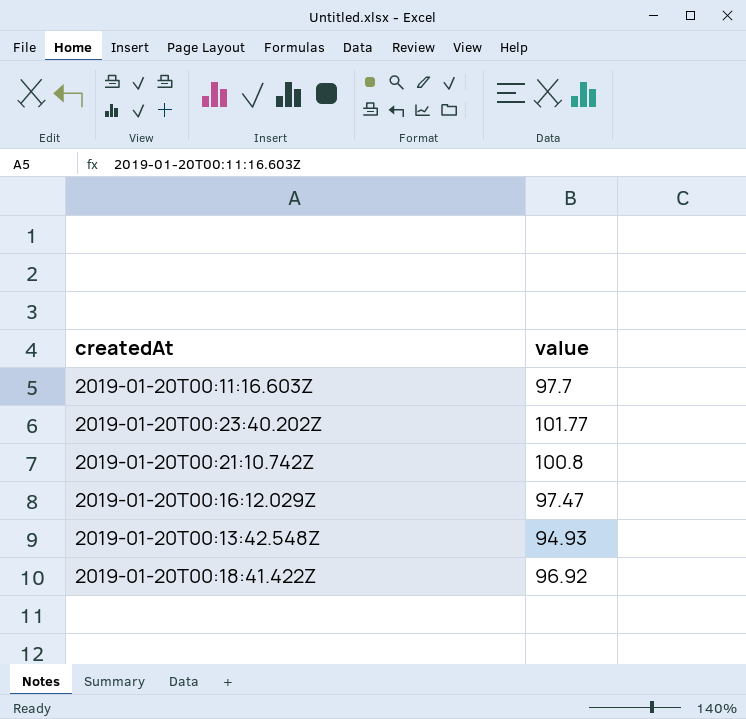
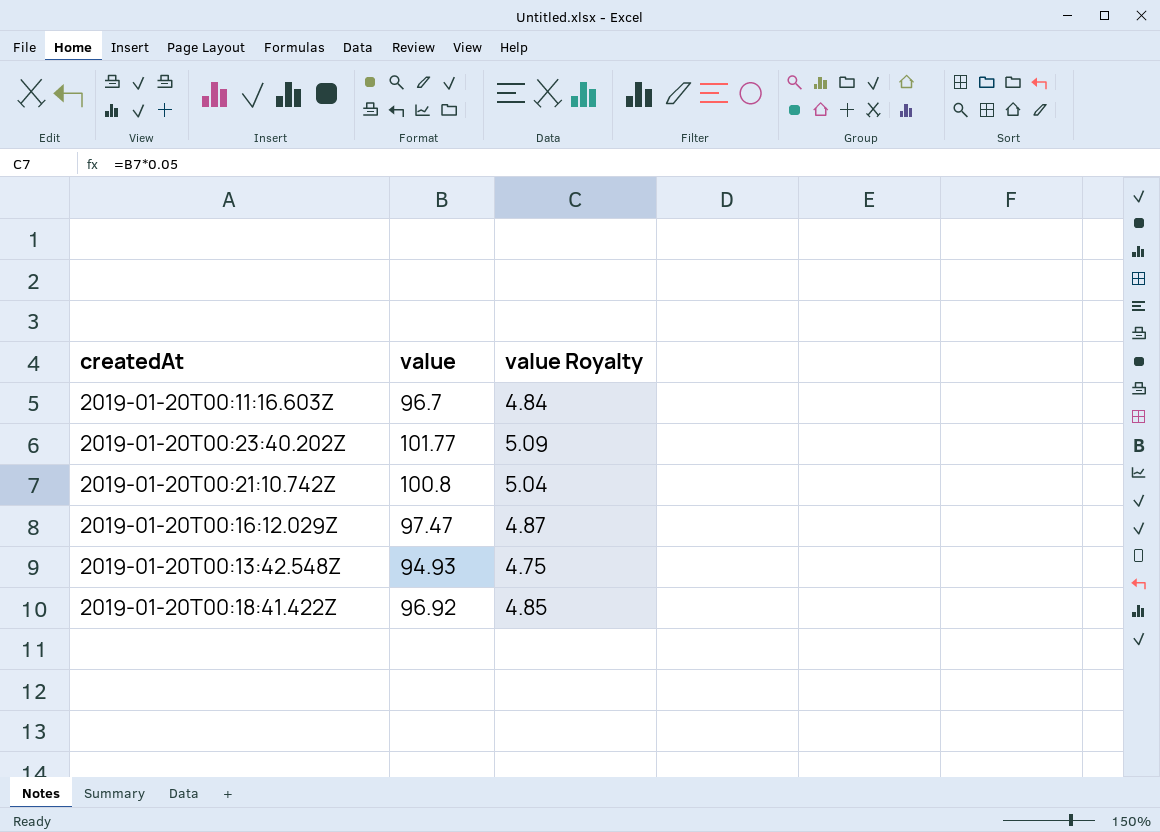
column value Royalty | formula: none -> [value] * 0.05
2019-01-20T00:11:16.603Z | value: 97.7 -> 96.7

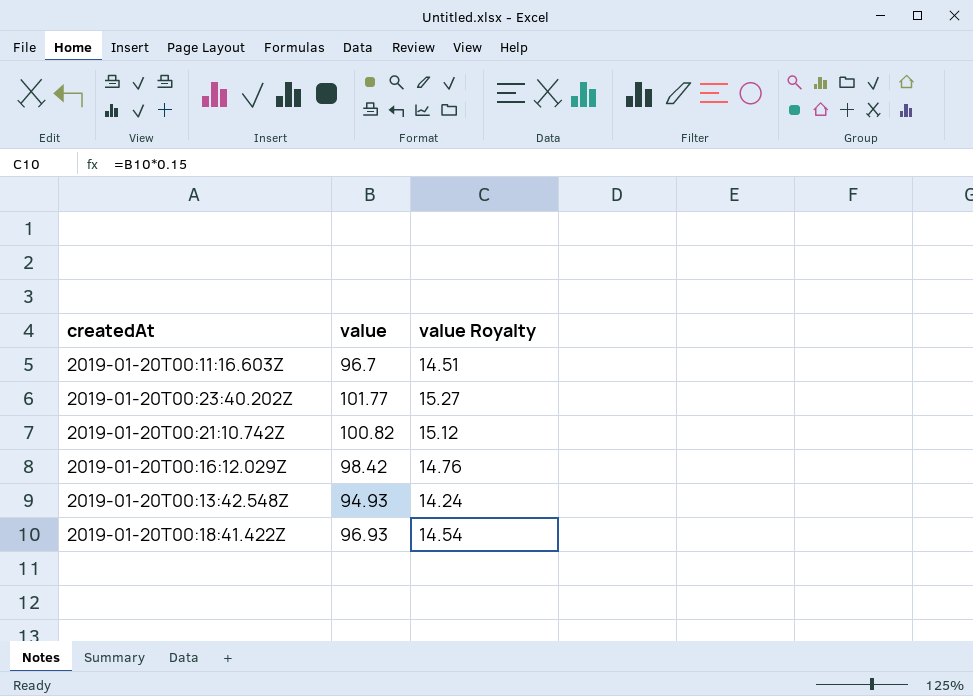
column value Royalty | formula: [value] * 0.05 -> [value] * 0.15
2019-01-20T00:21:10.742Z | value: 100.8 -> 100.82
2019-01-20T00:16:12.029Z | value: 97.47 -> 98.42
2019-01-20T00:18:41.422Z | value: 96.92 -> 96.93

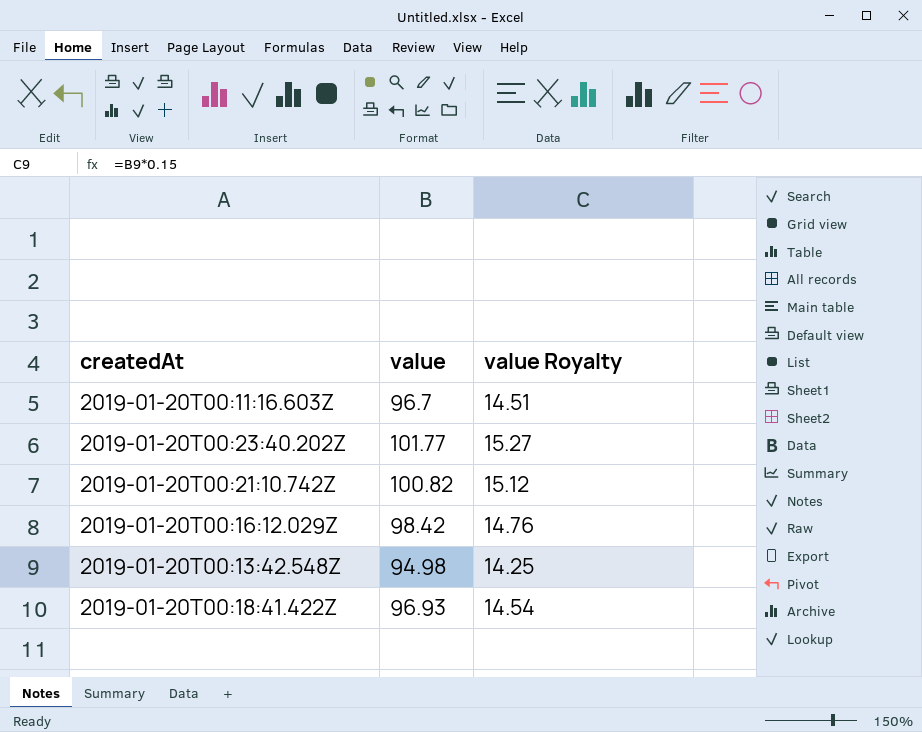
2019-01-20T00:13:42.548Z | value: 94.93 -> 94.98
2019-01-20T00:13:42.548Z | value Royalty: 14.24 -> 14.25

